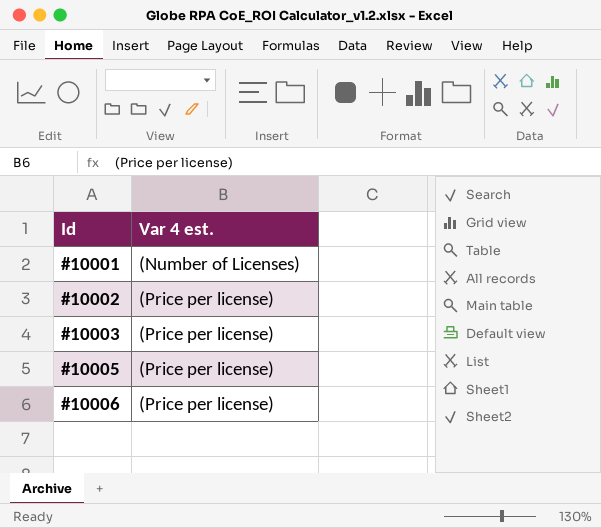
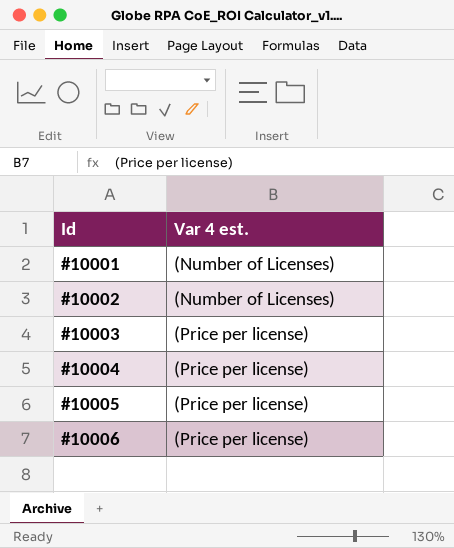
#10002 | Var 4 est.: (Price per license) -> (Number of Licenses)
row #10004: none -> (Price per license)

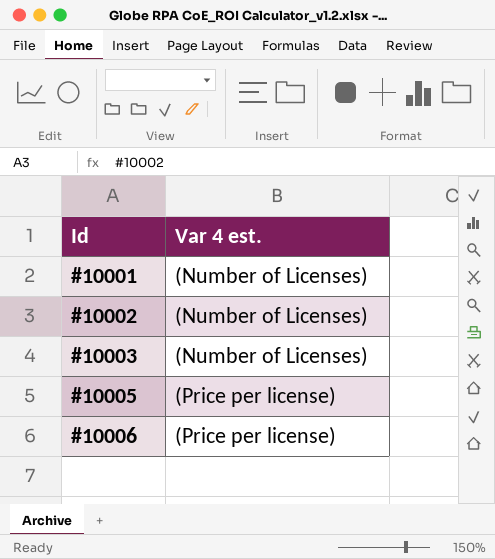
row #10004: (Price per license) -> none
#10003 | Var 4 est.: (Price per license) -> (Number of Licenses)

